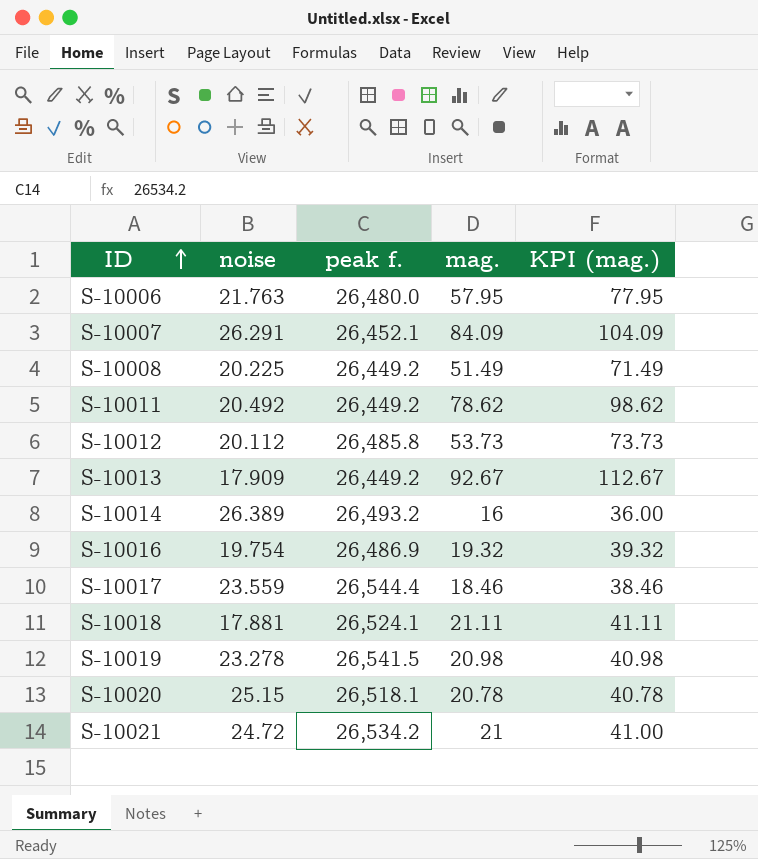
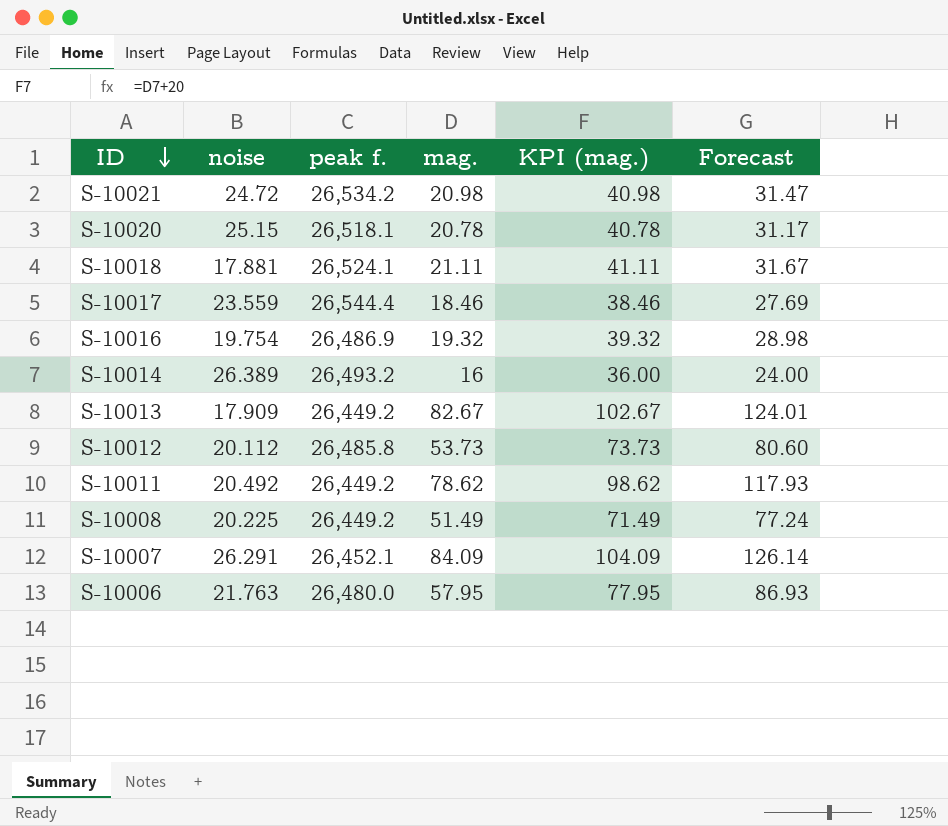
row order: ID ascending -> ID descending
column Forecast | formula: none -> [mag.] * 1.5
row S-10019: 23.278 | 26,541.5 | 20.98 | 40.98 -> none
S-10021 | mag.: 21 -> 20.98
S-10021 | KPI (mag.): 41.00 -> 40.98
S-10013 | mag.: 92.67 -> 82.67
S-10013 | KPI (mag.): 112.67 -> 102.67

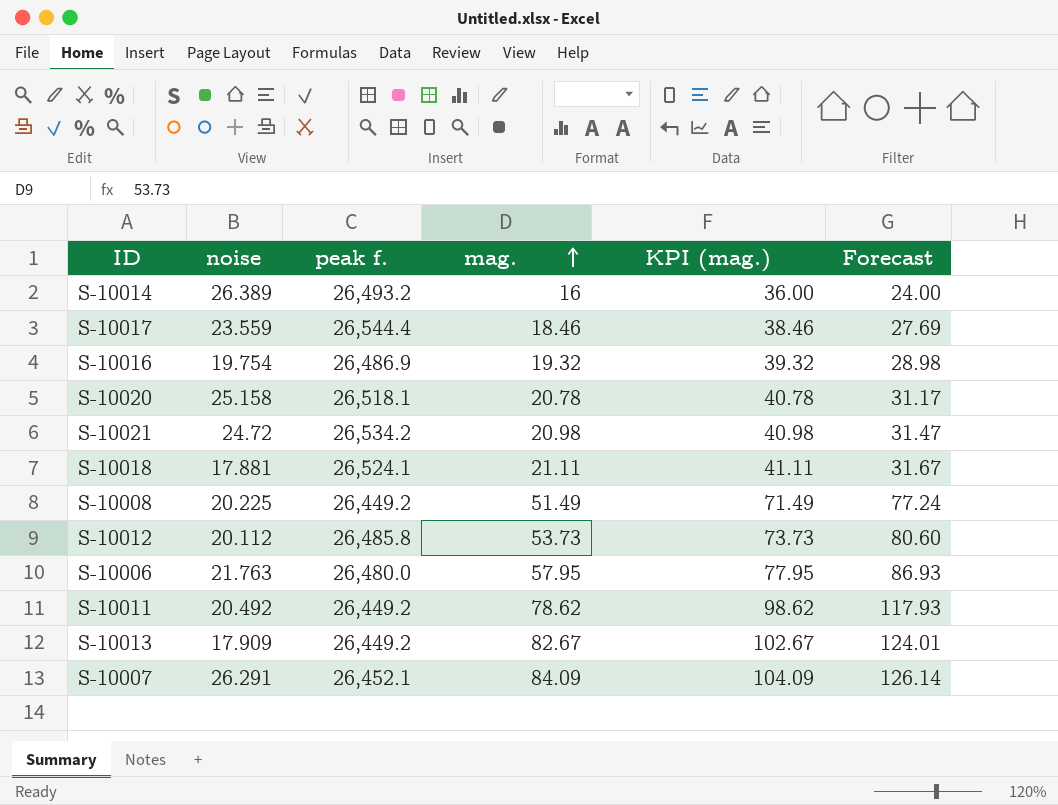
row order: ID descending -> mag. ascending
S-10020 | noise: 25.15 -> 25.158

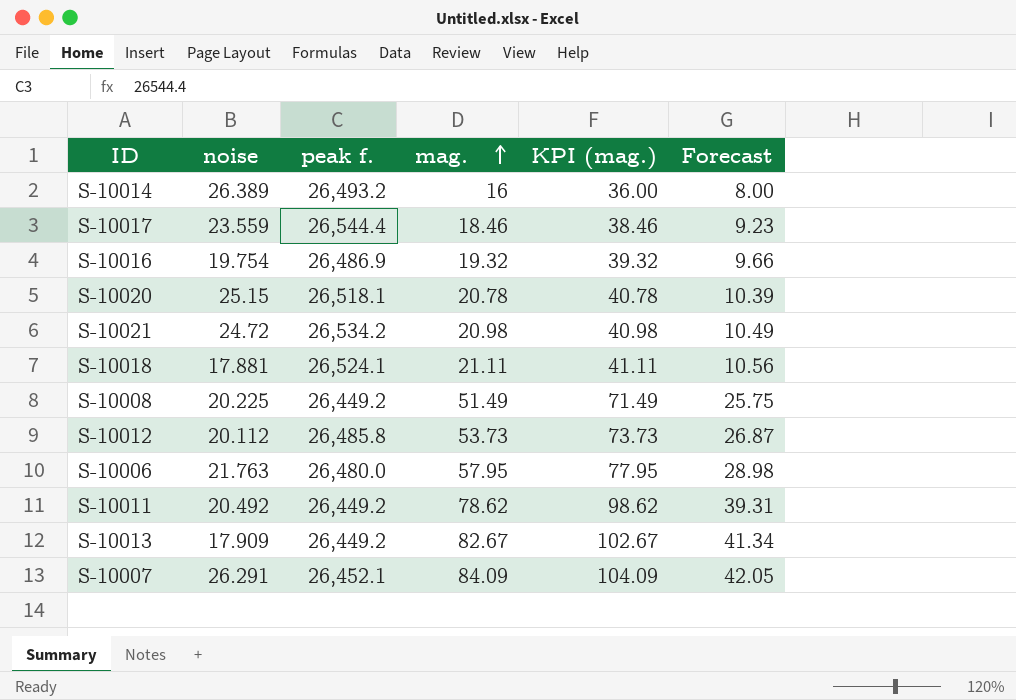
column Forecast | formula: [mag.] * 1.5 -> [mag.] * 0.5
S-10020 | noise: 25.158 -> 25.15

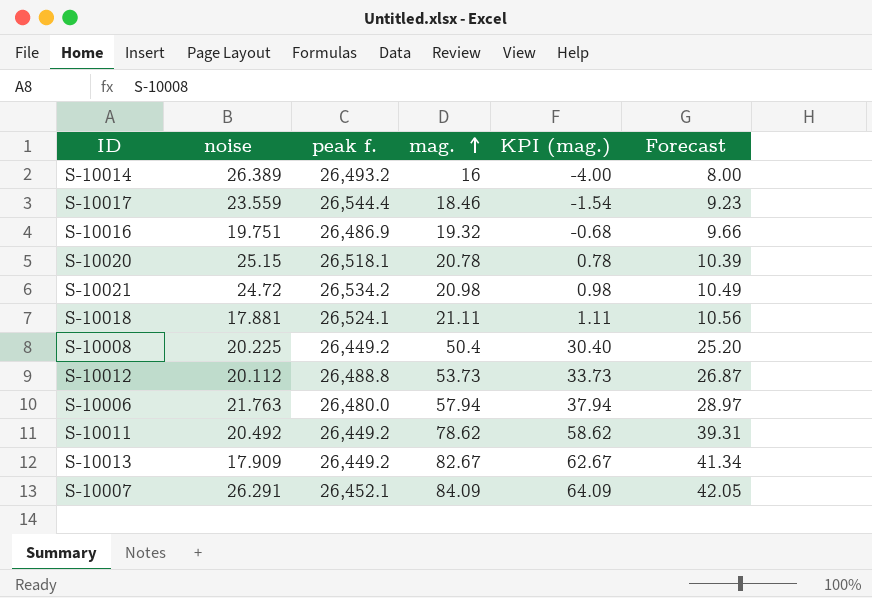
column KPI (mag.) | formula: [mag.] + 20 -> [mag.] - 20
S-10016 | noise: 19.754 -> 19.751
S-10008 | mag.: 51.49 -> 50.4
S-10008 | Forecast: 25.75 -> 25.20
S-10012 | peak f.: 26,485.8 -> 26,488.8
S-10006 | mag.: 57.95 -> 57.94
S-10006 | Forecast: 28.98 -> 28.97

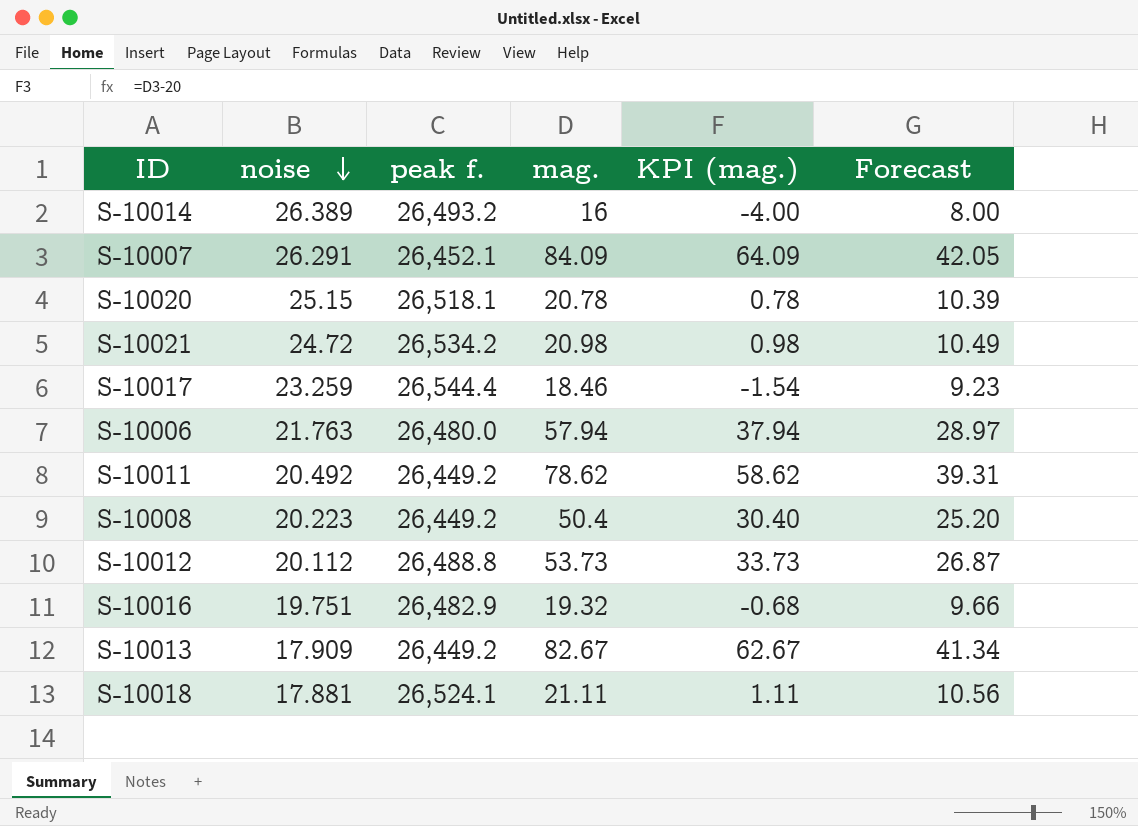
row order: mag. ascending -> noise descending
S-10017 | noise: 23.559 -> 23.259
S-10008 | noise: 20.225 -> 20.223
S-10016 | peak f.: 26,486.9 -> 26,482.9

